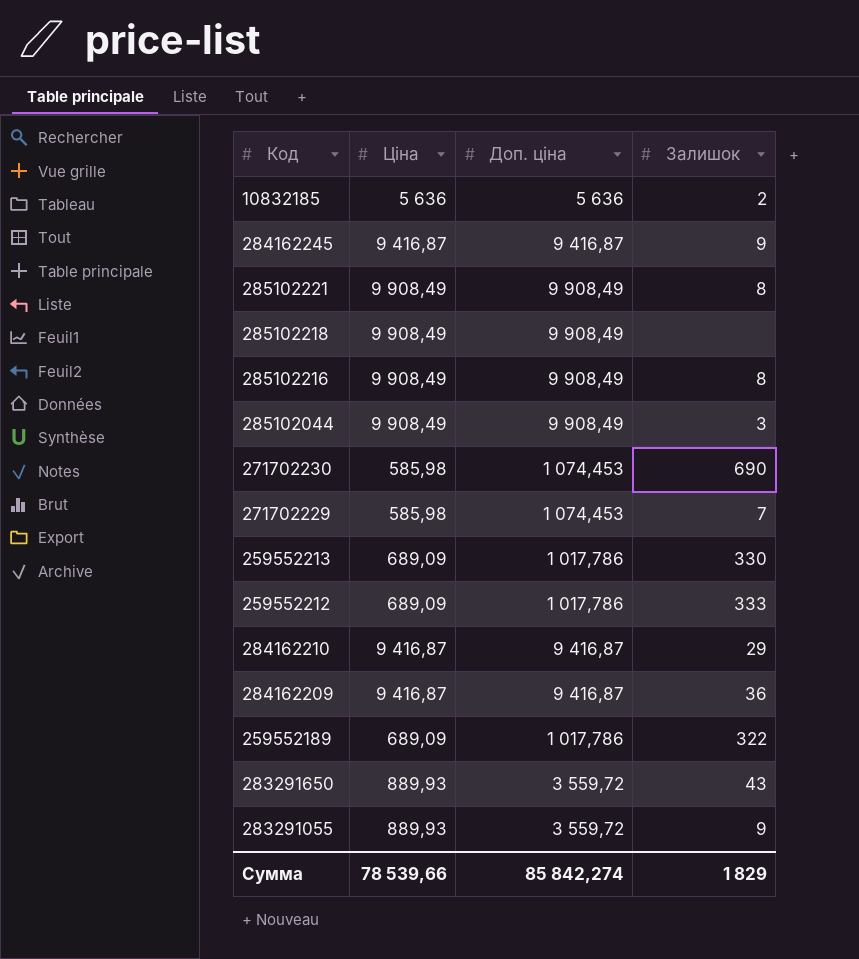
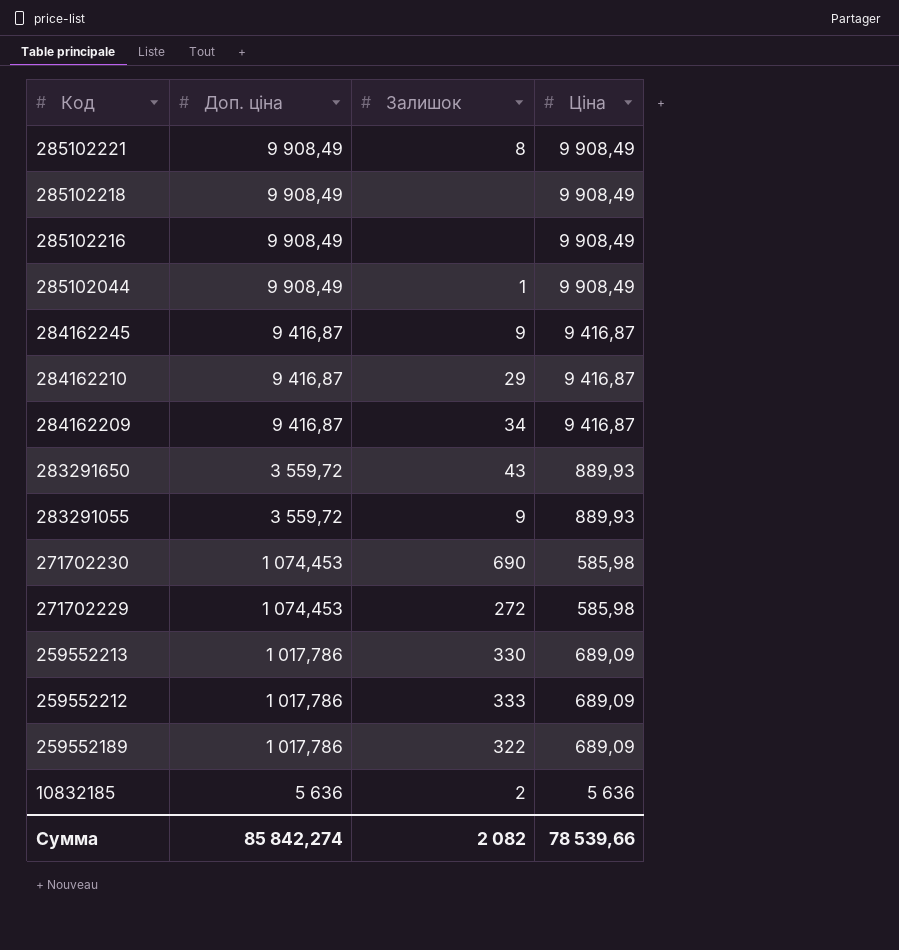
row order: none -> Код descending
column Ціна | position: 2 -> 4
285102216 | Залишок: 8 -> none
285102044 | Залишок: 3 -> 1
284162209 | Залишок: 36 -> 34
271702229 | Залишок: 7 -> 272
Сумма | Залишок: 1 829 -> 2 082

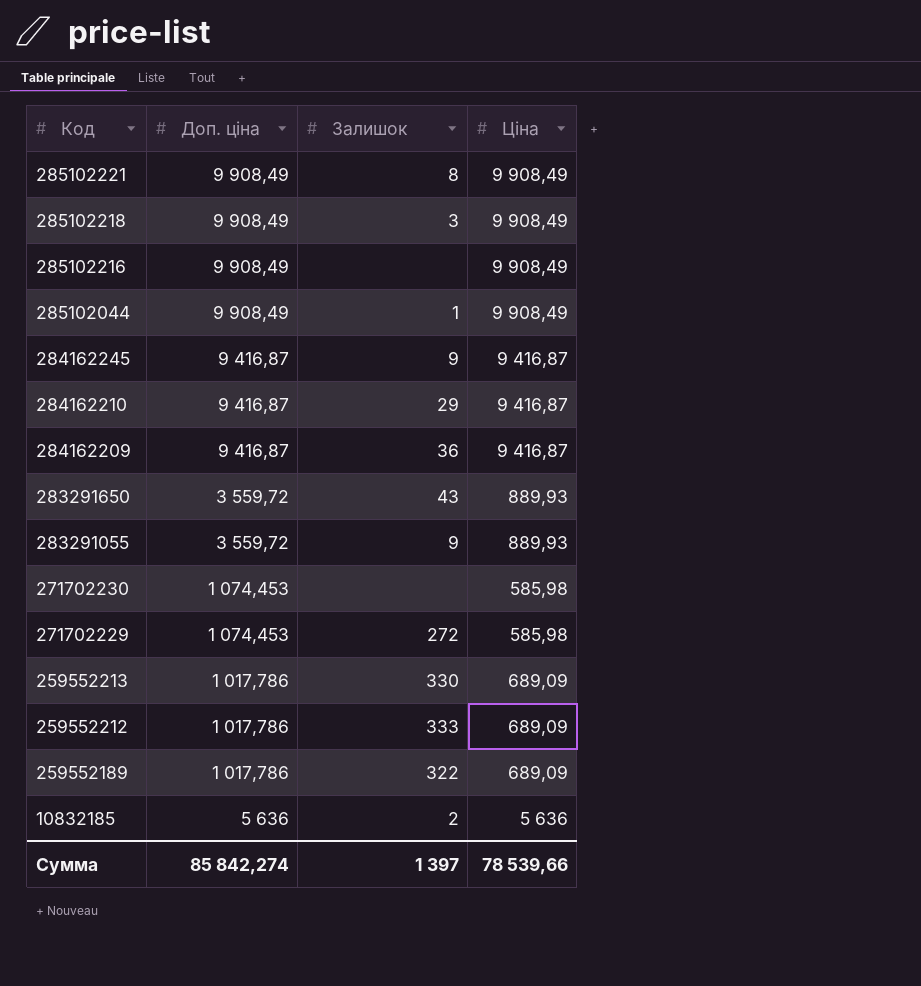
285102218 | Залишок: none -> 3
284162209 | Залишок: 34 -> 36
271702230 | Залишок: 690 -> none
Сумма | Залишок: 2 082 -> 1 397

